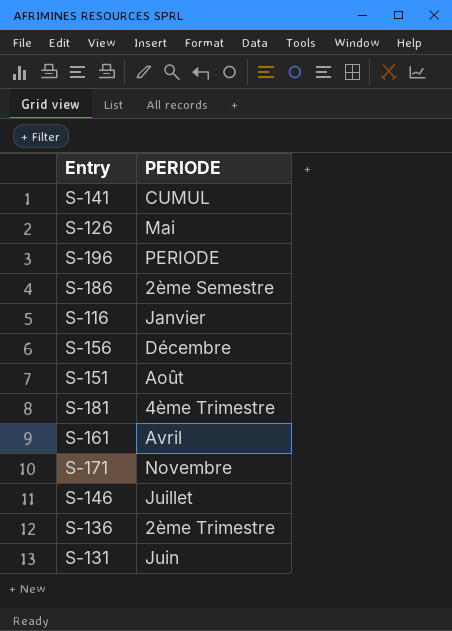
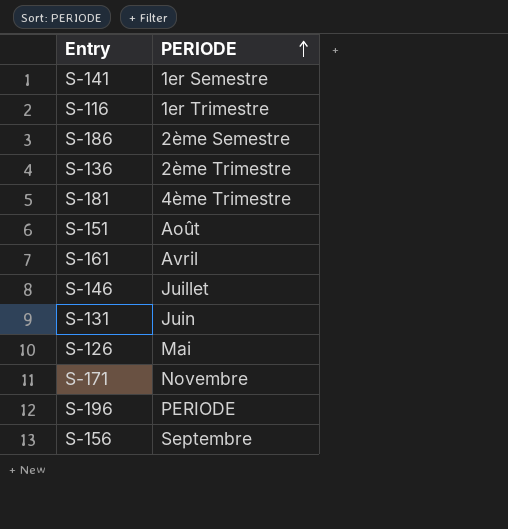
row order: none -> PERIODE ascending
S-141 | PERIODE: CUMUL -> 1er Semestre
S-116 | PERIODE: Janvier -> 1er Trimestre
S-156 | PERIODE: Décembre -> Septembre

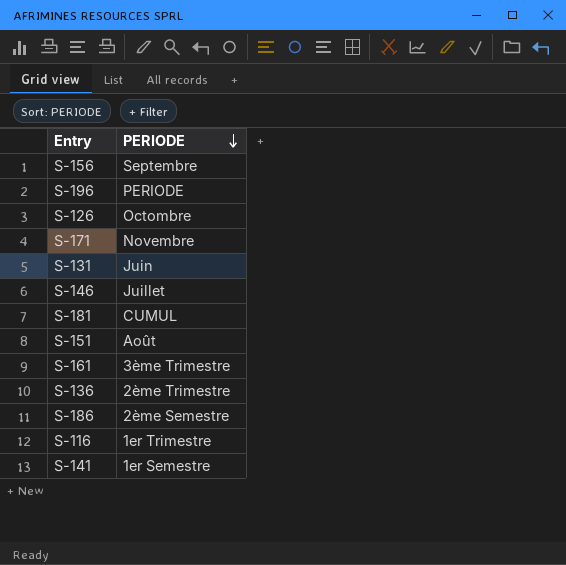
row order: PERIODE ascending -> PERIODE descending
S-126 | PERIODE: Mai -> Octombre
S-181 | PERIODE: 4ème Trimestre -> CUMUL
S-161 | PERIODE: Avril -> 3ème Trimestre

